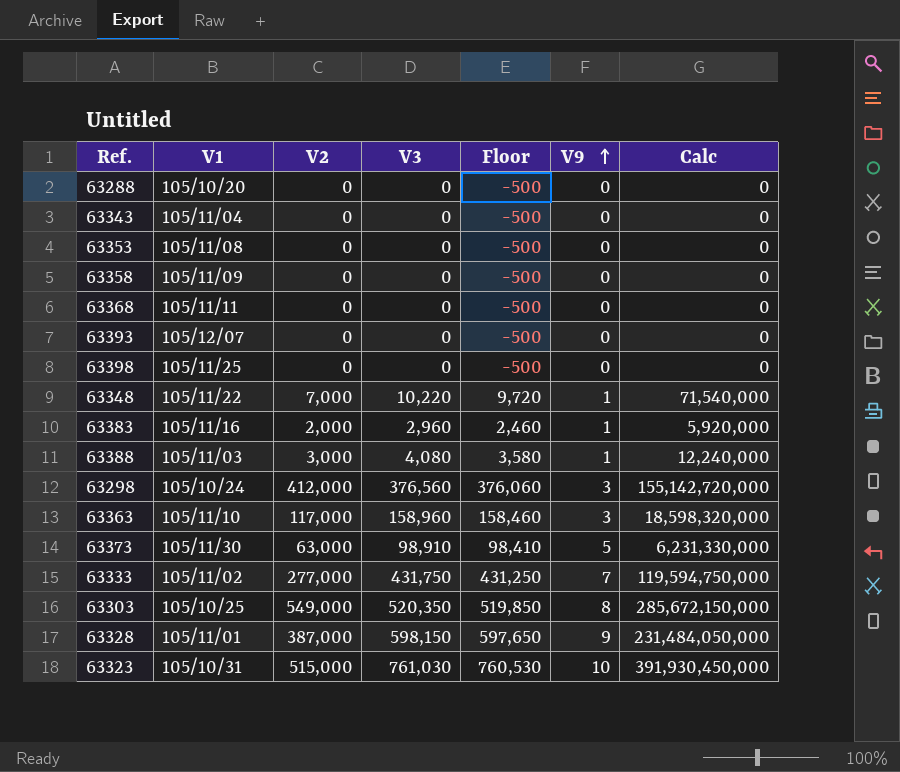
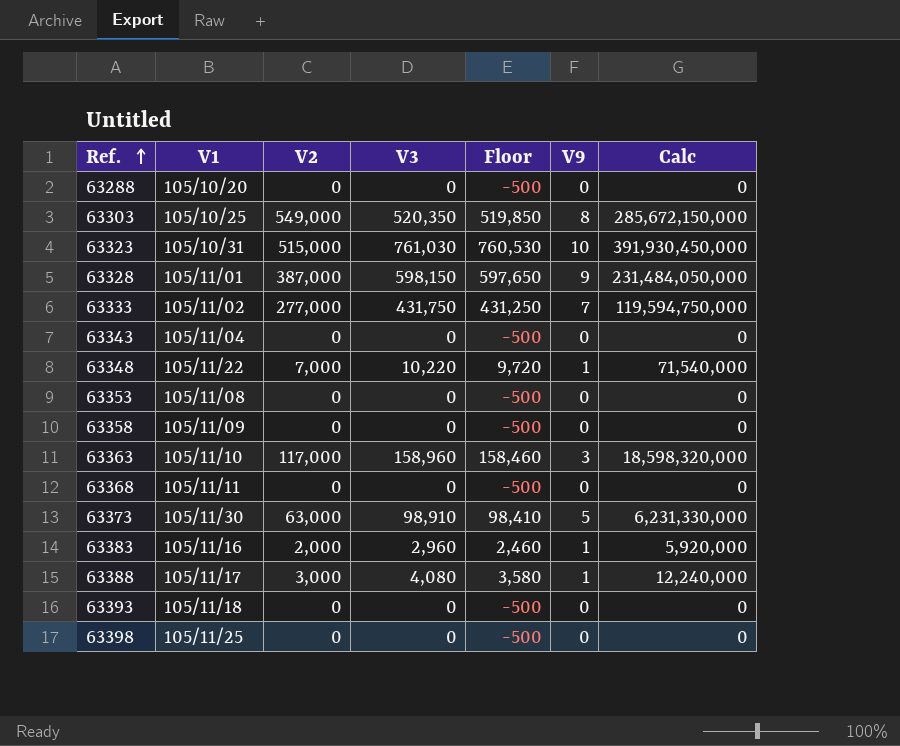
row order: V9 ascending -> Ref. ascending
row 63298: 105/10/24 | 412,000 | 376,560 | 376,060 | 3 | 155,142,720,000 -> none
63388 | V1: 105/11/03 -> 105/11/17
63393 | V1: 105/12/07 -> 105/11/18

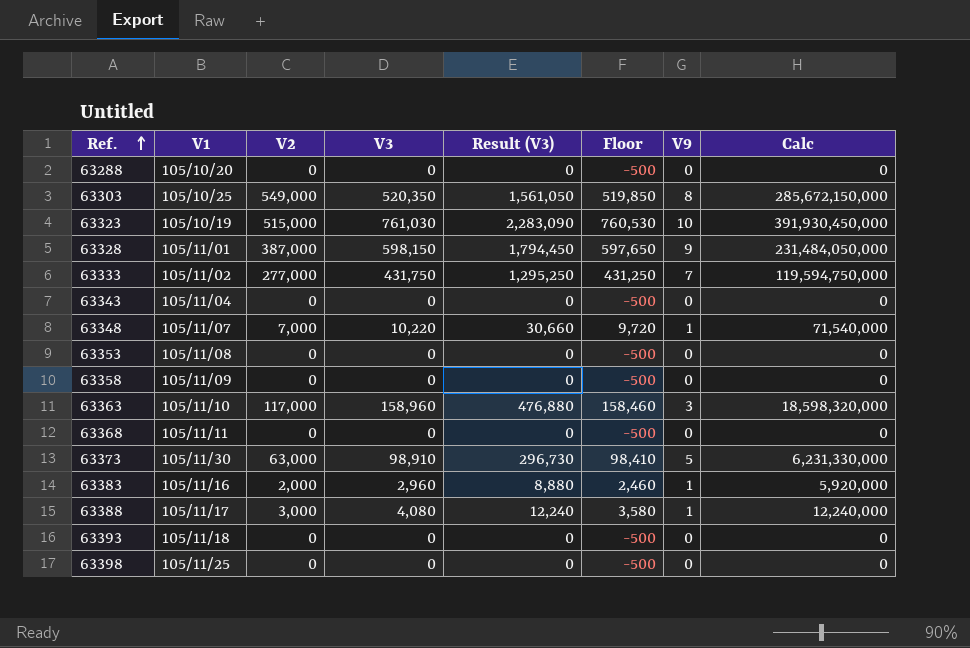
column Result (V3) | formula: none -> [V3] * 3
63323 | V1: 105/10/31 -> 105/10/19
63348 | V1: 105/11/22 -> 105/11/07

